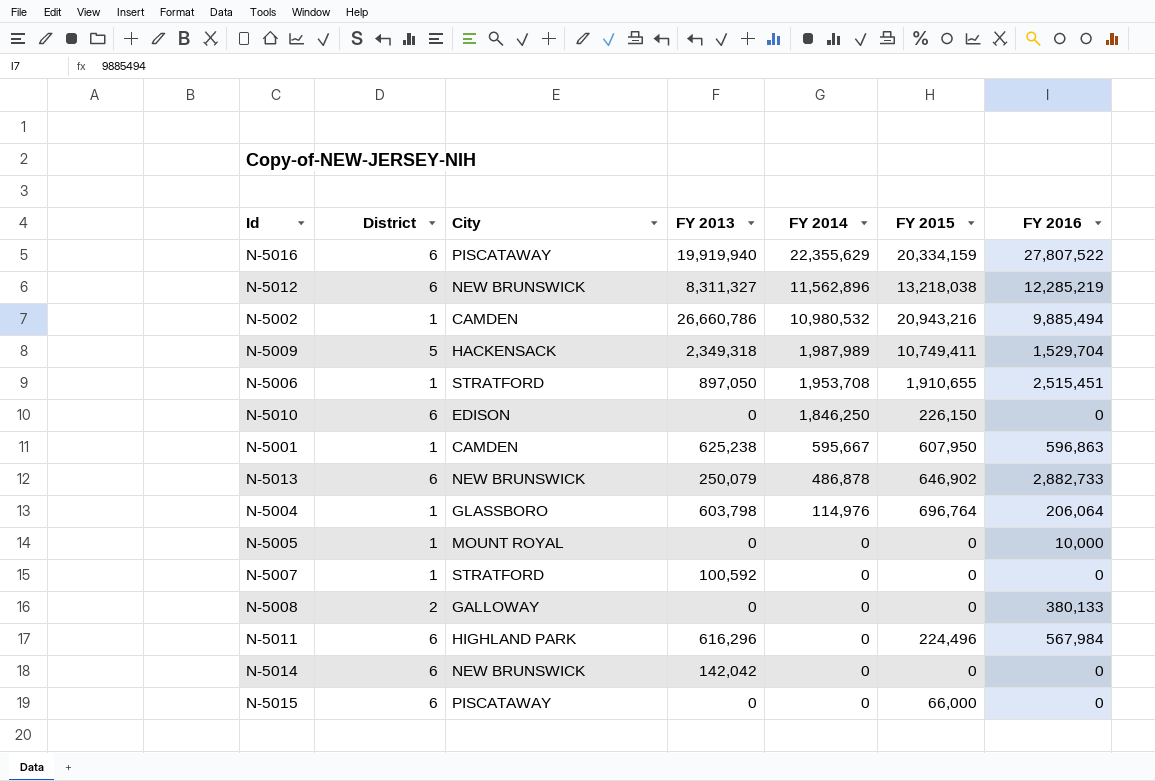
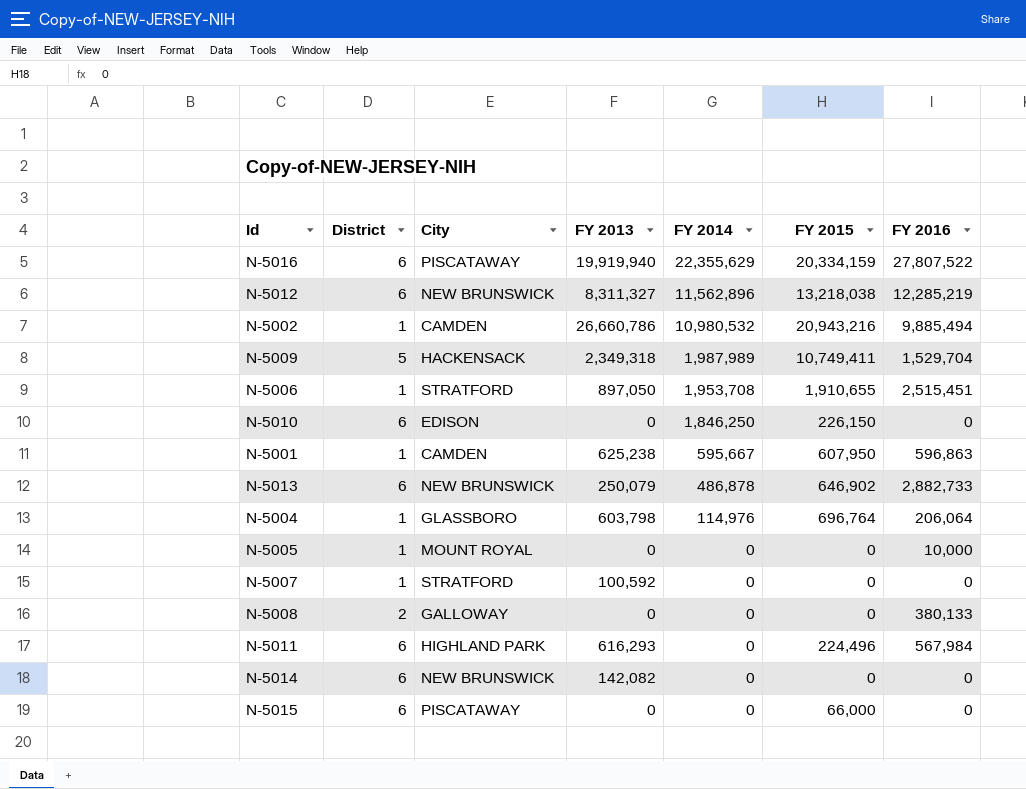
N-5011 | FY 2013: 616,296 -> 616,293
N-5014 | FY 2013: 142,042 -> 142,082

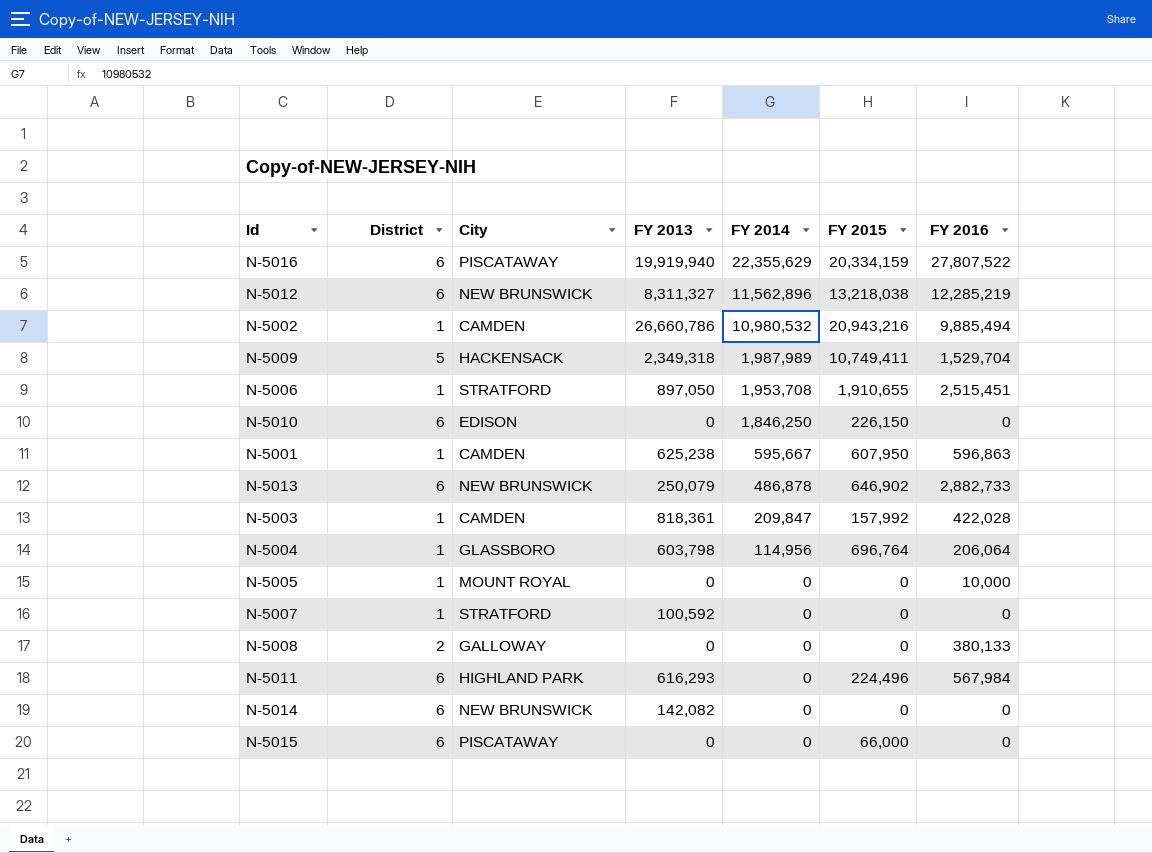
row N-5003: none -> 1 | CAMDEN | 818,361 | 209,847 | 157,992 | 422,028
N-5004 | FY 2014: 114,976 -> 114,956

